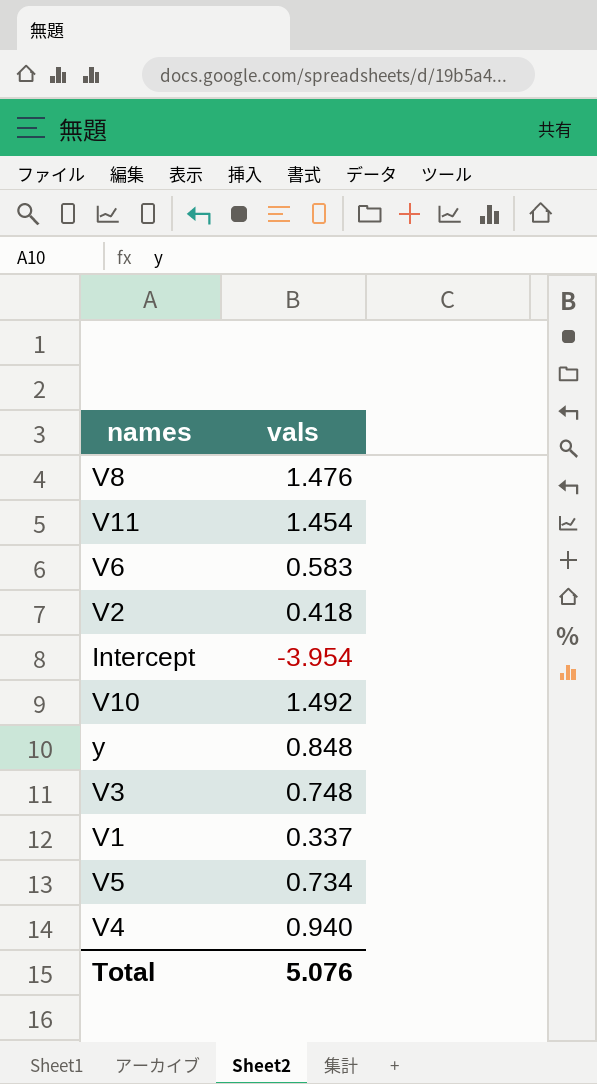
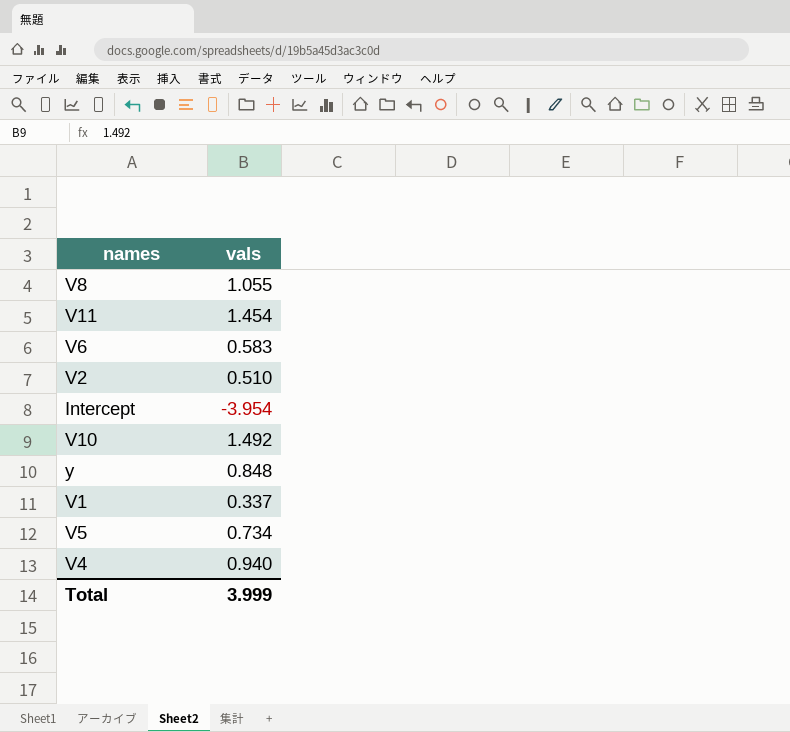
row V3: 0.748 -> none
V8 | vals: 1.476 -> 1.055
V2 | vals: 0.418 -> 0.510
Total | vals: 5.076 -> 3.999

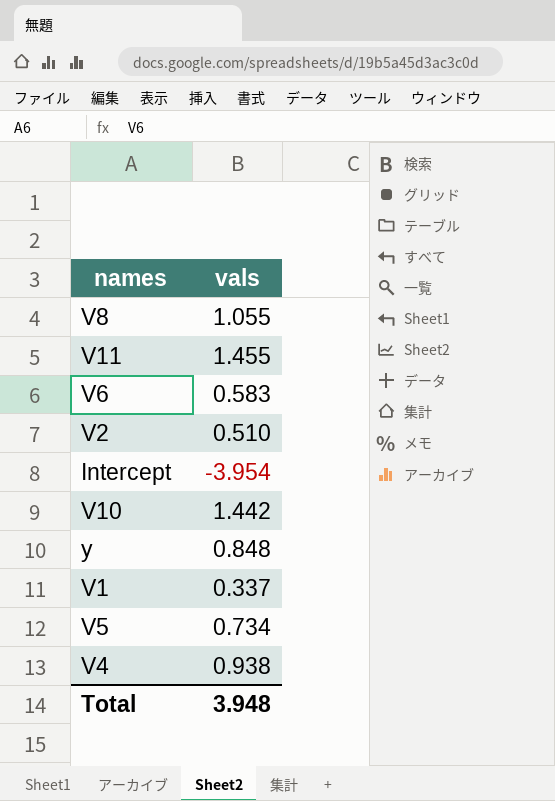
V11 | vals: 1.454 -> 1.455
V10 | vals: 1.492 -> 1.442
V4 | vals: 0.940 -> 0.938
Total | vals: 3.999 -> 3.948

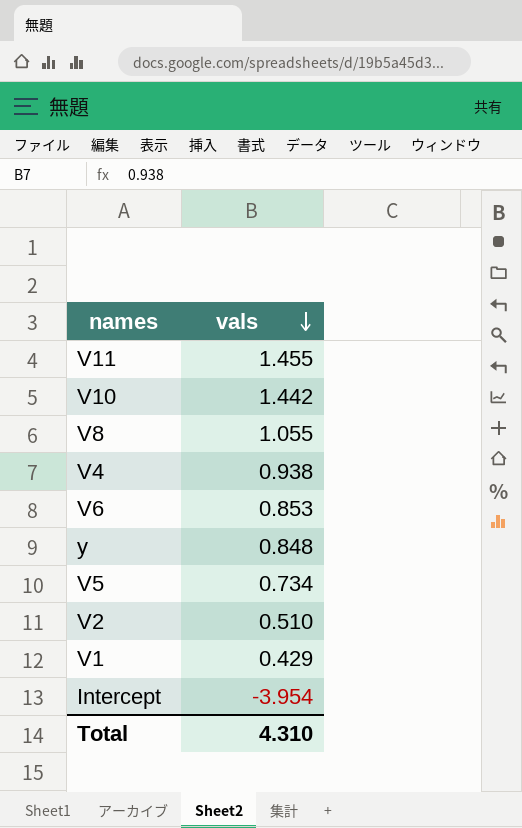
row order: none -> vals descending
V6 | vals: 0.583 -> 0.853
V1 | vals: 0.337 -> 0.429
Total | vals: 3.948 -> 4.310

